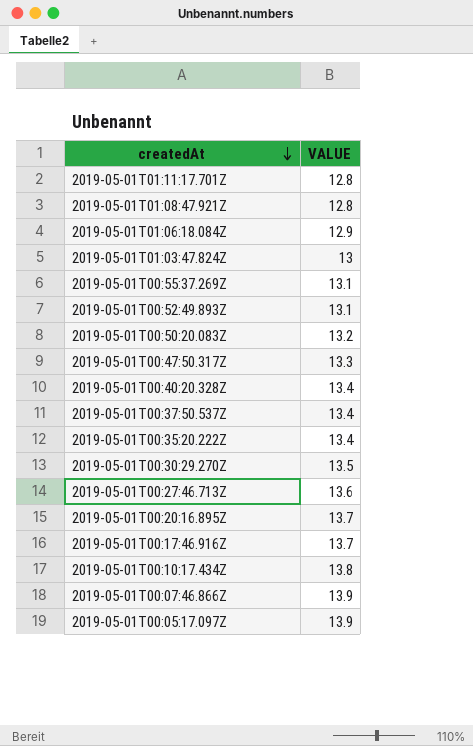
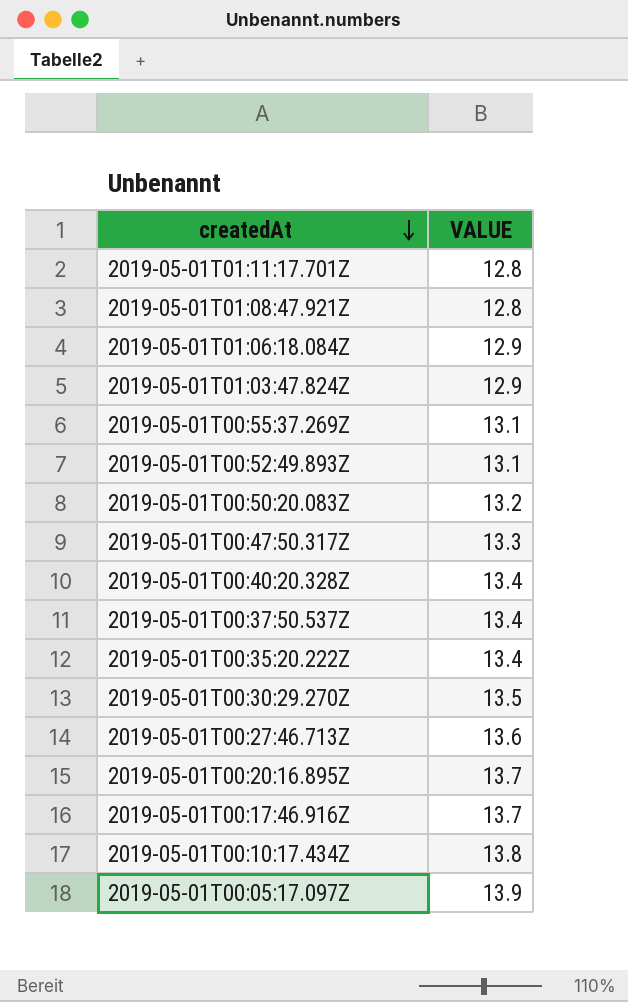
row 2019-05-01T00:07:46.866Z: 13.9 -> none
2019-05-01T01:03:47.824Z | VALUE: 13 -> 12.9

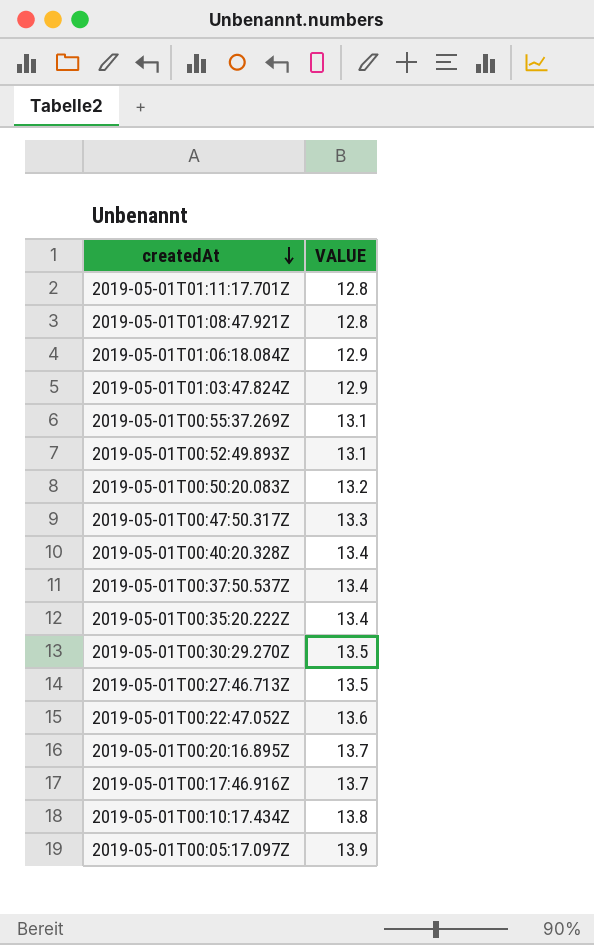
2019-05-01T00:27:46.713Z | VALUE: 13.6 -> 13.5
row 2019-05-01T00:22:47.052Z: none -> 13.6

